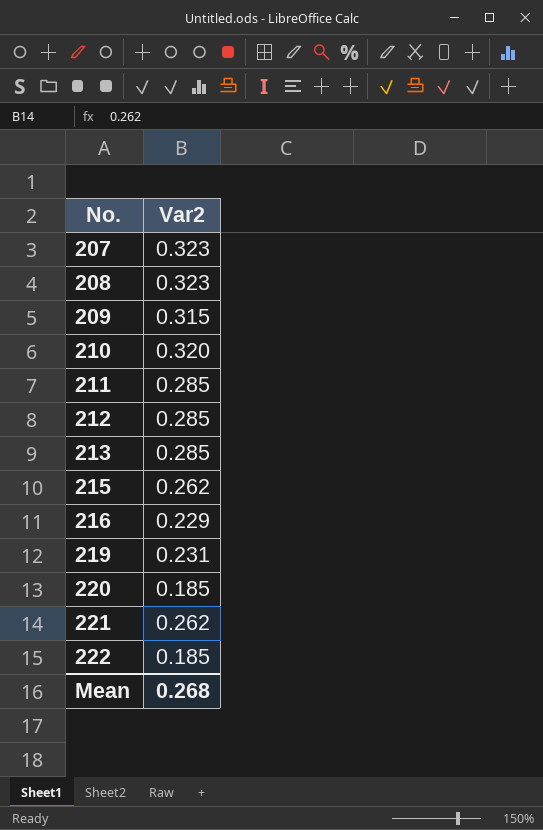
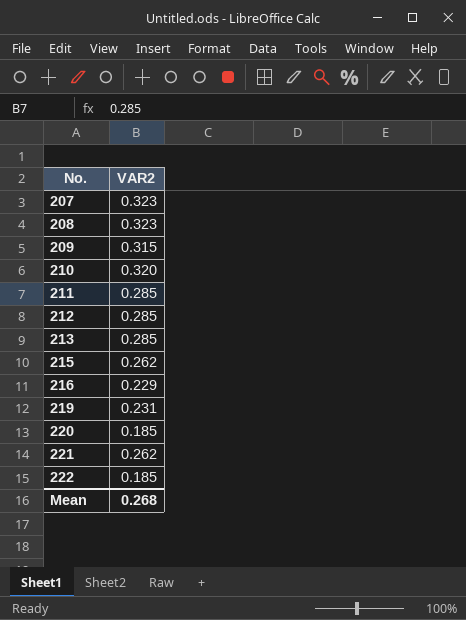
column name: Var2 -> VAR2

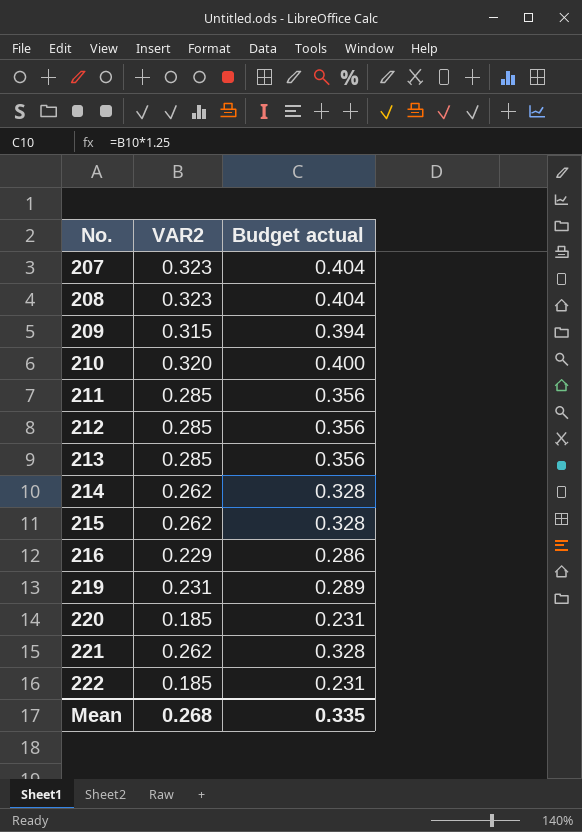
column Budget actual | formula: none -> [VAR2] * 1.25
row 214: none -> 0.262 | 0.328

